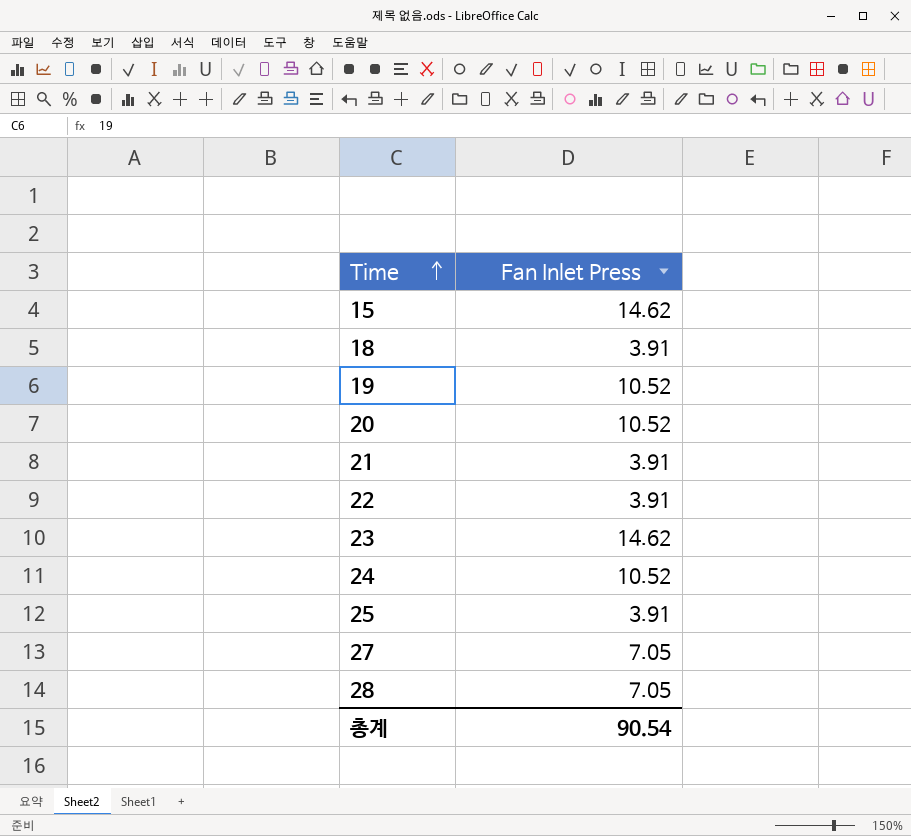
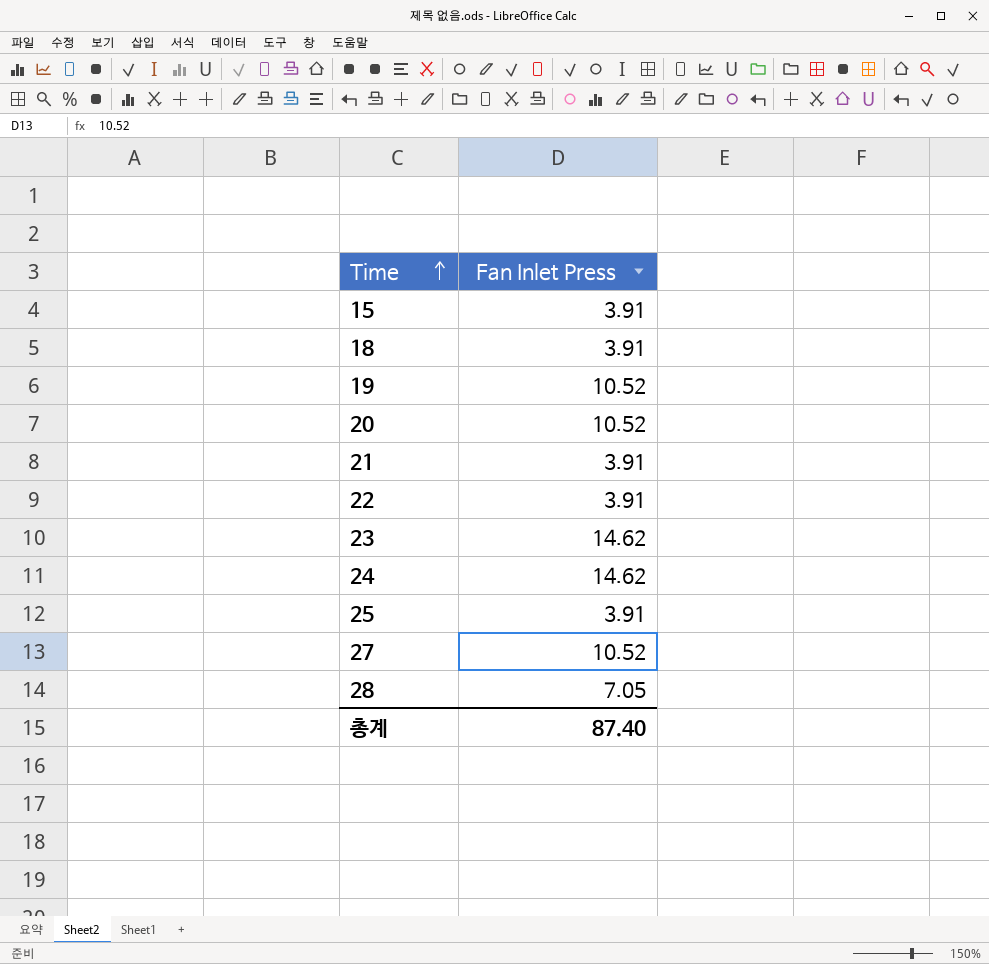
15 | Fan Inlet Press: 14.62 -> 3.91
24 | Fan Inlet Press: 10.52 -> 14.62
27 | Fan Inlet Press: 7.05 -> 10.52
총계 | Fan Inlet Press: 90.54 -> 87.40

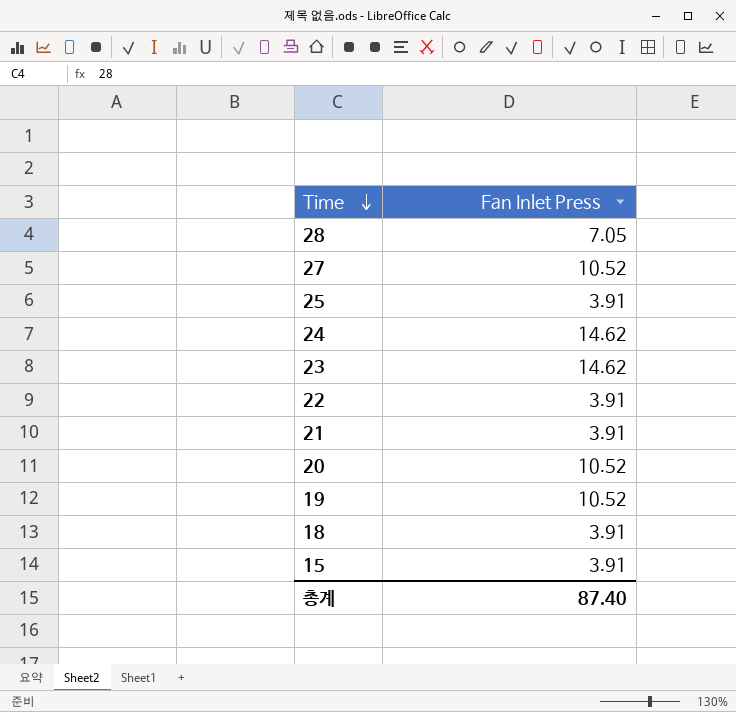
row order: Time ascending -> Time descending

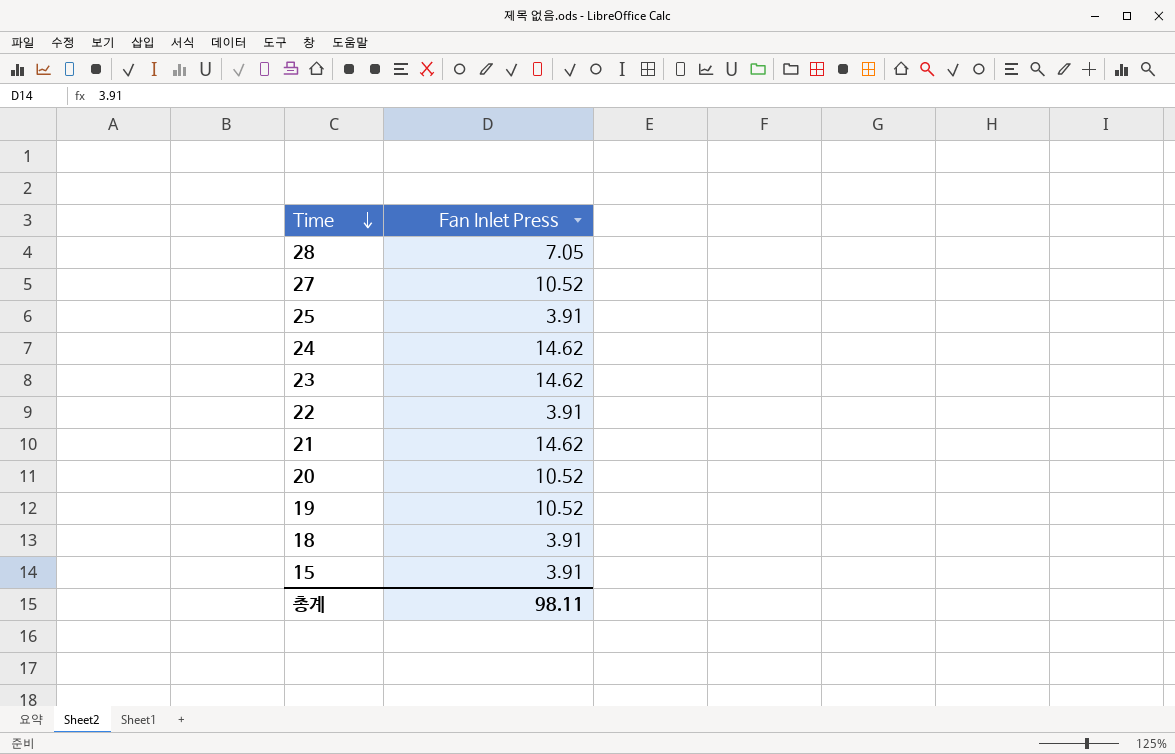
21 | Fan Inlet Press: 3.91 -> 14.62
총계 | Fan Inlet Press: 87.40 -> 98.11

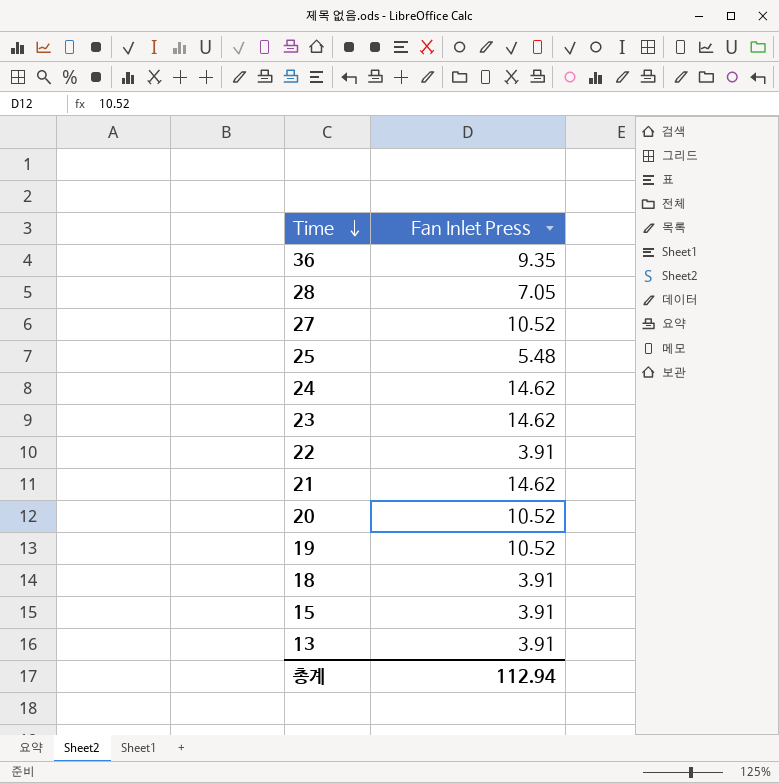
row 36: none -> 9.35
25 | Fan Inlet Press: 3.91 -> 5.48
row 13: none -> 3.91
총계 | Fan Inlet Press: 98.11 -> 112.94

